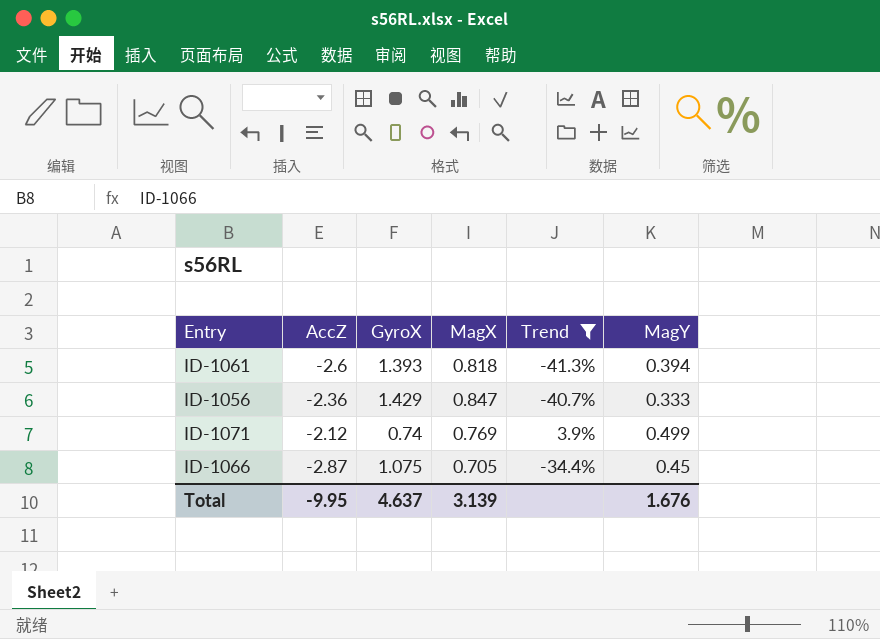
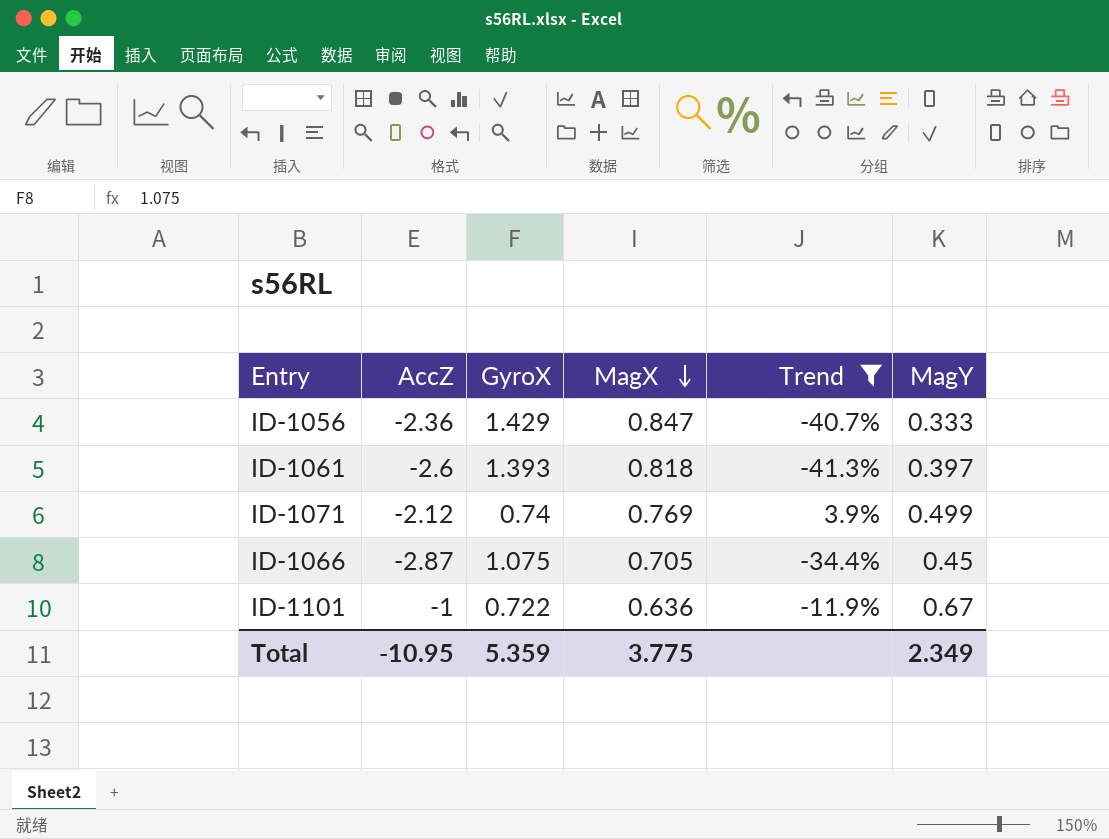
row order: none -> MagX descending
ID-1061 | MagY: 0.394 -> 0.397
row ID-1101: none -> -1 | 0.722 | 0.636 | -11.9% | 0.67
Total | AccZ: -9.95 -> -10.95
Total | GyroX: 4.637 -> 5.359
Total | MagX: 3.139 -> 3.775
Total | MagY: 1.676 -> 2.349

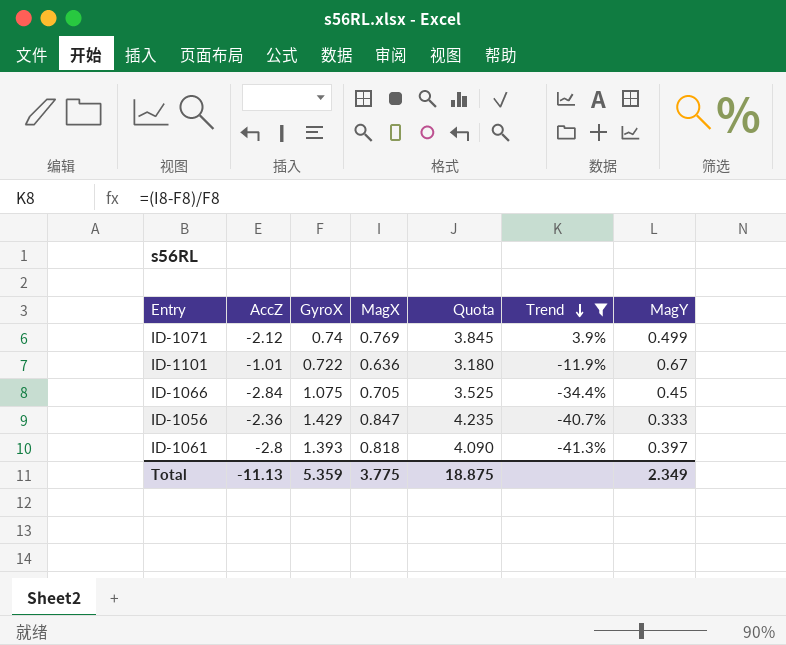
row order: MagX descending -> Trend descending
column Quota | formula: none -> [MagX] * 5
ID-1101 | AccZ: -1 -> -1.01
ID-1066 | AccZ: -2.87 -> -2.84
ID-1061 | AccZ: -2.6 -> -2.8
Total | AccZ: -10.95 -> -11.13

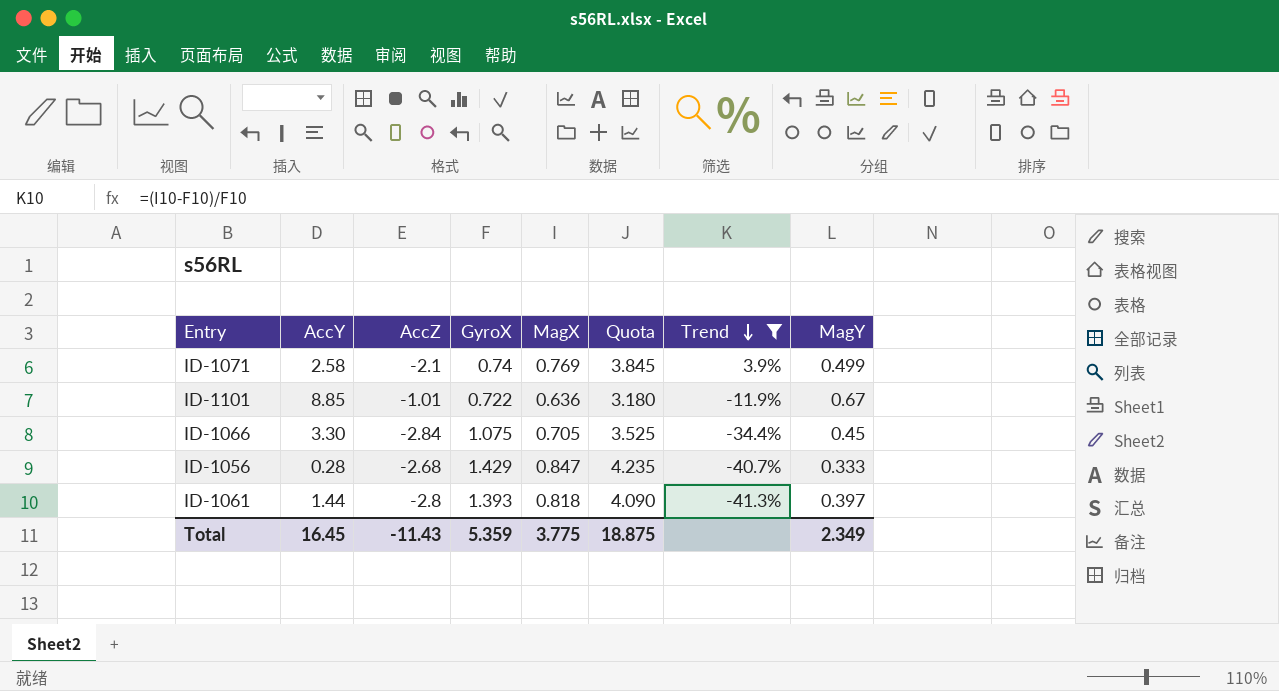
column AccY | position: none -> 2
ID-1071 | AccZ: -2.12 -> -2.1
ID-1056 | AccZ: -2.36 -> -2.68
Total | AccZ: -11.13 -> -11.43

